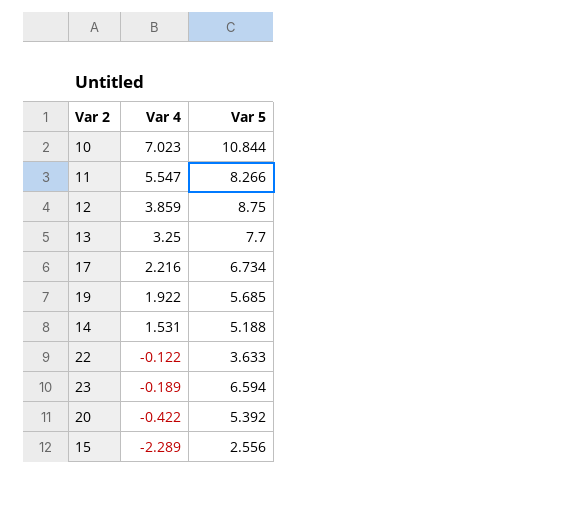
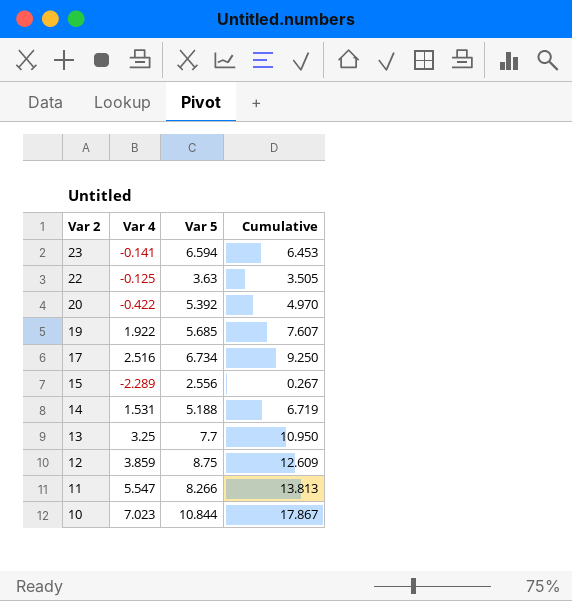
row order: Var 4 descending -> Var 2 descending
column Cumulative | formula: none -> [Var 4] + [Var 5]
23 | Var 4: -0.189 -> -0.141
22 | Var 4: -0.122 -> -0.125
22 | Var 5: 3.633 -> 3.63
17 | Var 4: 2.216 -> 2.516

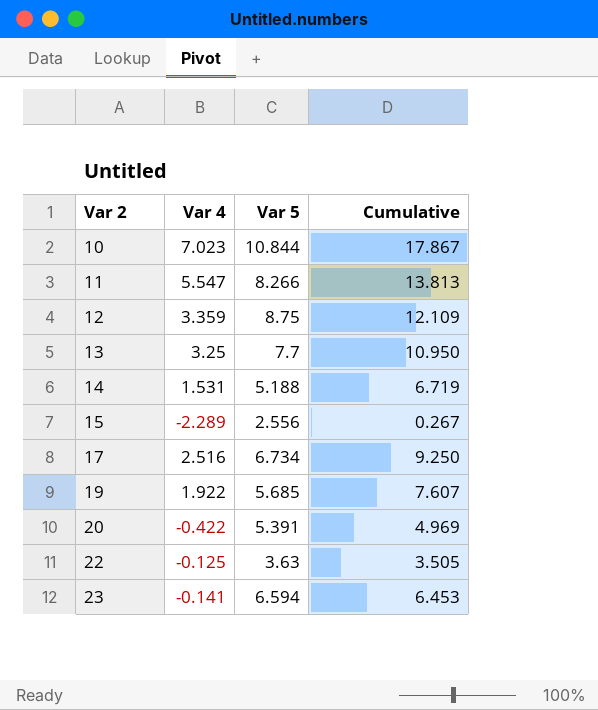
row order: Var 2 descending -> Var 2 ascending
12 | Var 4: 3.859 -> 3.359
12 | Cumulative: 12.609 -> 12.109
20 | Var 5: 5.392 -> 5.391
20 | Cumulative: 4.970 -> 4.969

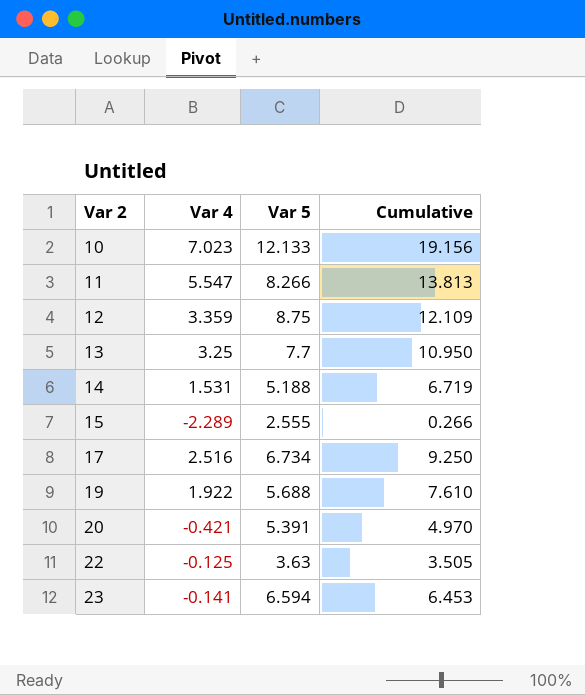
10 | Var 5: 10.844 -> 12.133
10 | Cumulative: 17.867 -> 19.156
15 | Var 5: 2.556 -> 2.555
15 | Cumulative: 0.267 -> 0.266
19 | Var 5: 5.685 -> 5.688
19 | Cumulative: 7.607 -> 7.610
20 | Var 4: -0.422 -> -0.421
20 | Cumulative: 4.969 -> 4.970

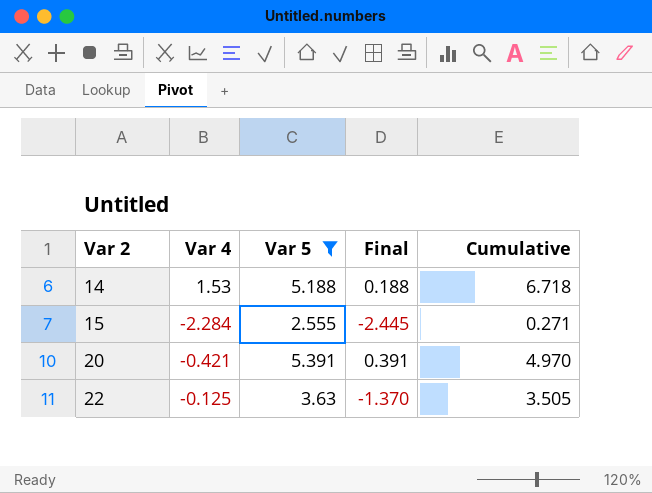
filter: none -> Var 5 <= 5.391
column Final | formula: none -> [Var 5] - 5
14 | Var 4: 1.531 -> 1.53
14 | Cumulative: 6.719 -> 6.718
15 | Var 4: -2.289 -> -2.284
15 | Cumulative: 0.266 -> 0.271

